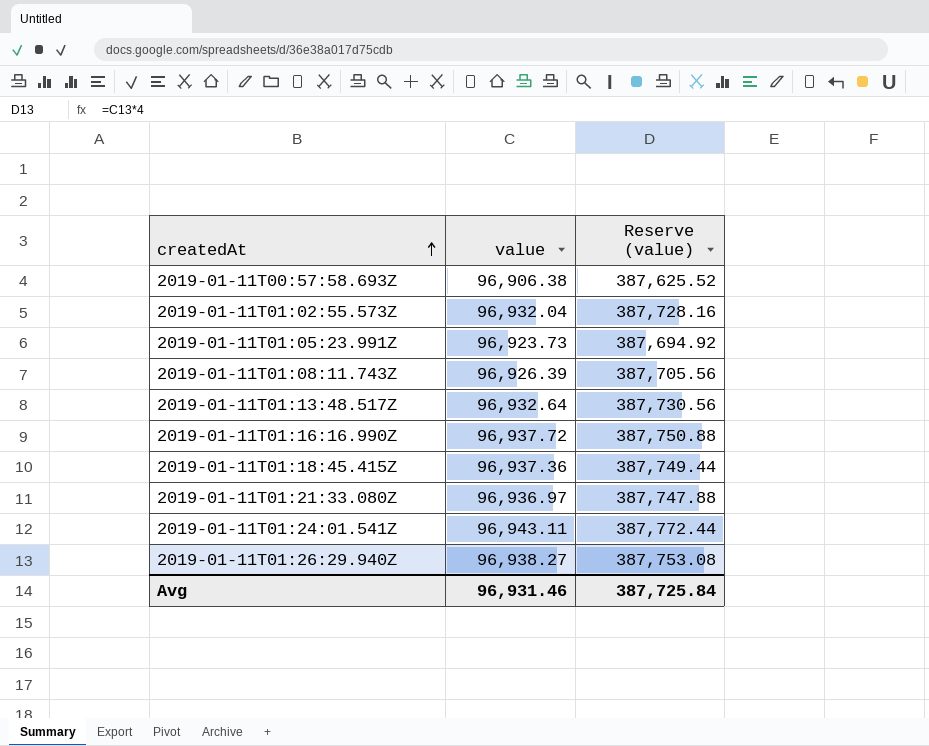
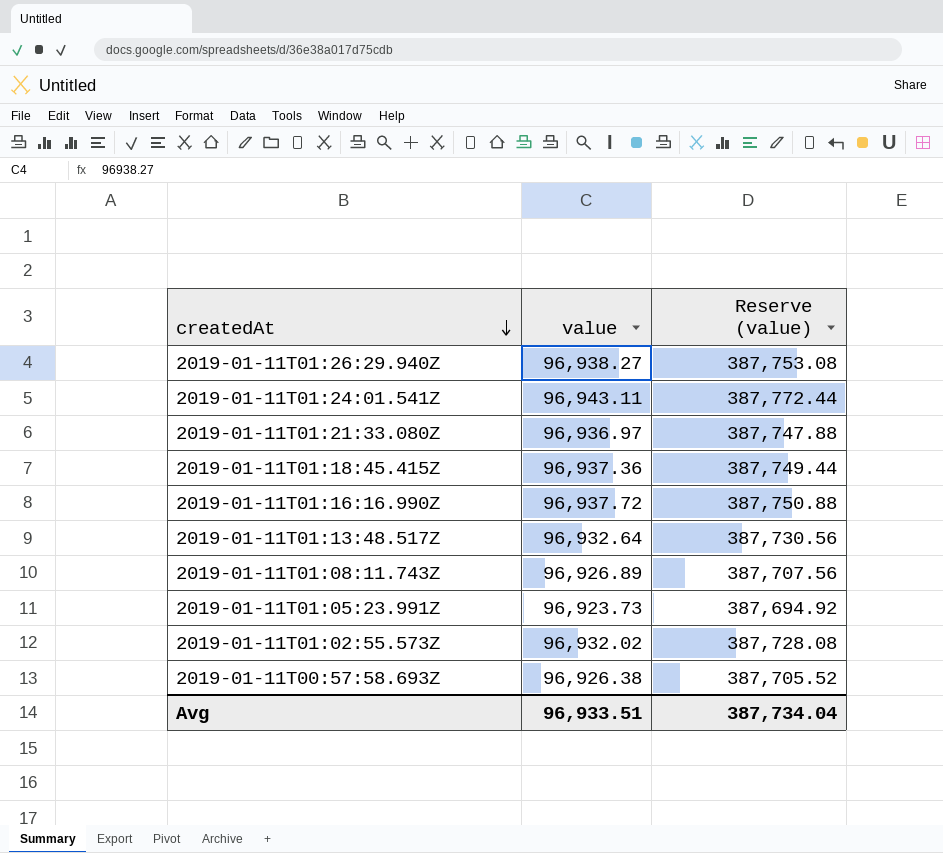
row order: createdAt ascending -> createdAt descending
2019-01-11T01:08:11.743Z | value: 96,926.39 -> 96,926.89
2019-01-11T01:08:11.743Z | Reserve (value): 387,705.56 -> 387,707.56
2019-01-11T01:02:55.573Z | value: 96,932.04 -> 96,932.02
2019-01-11T01:02:55.573Z | Reserve (value): 387,728.16 -> 387,728.08
2019-01-11T00:57:58.693Z | value: 96,906.38 -> 96,926.38
2019-01-11T00:57:58.693Z | Reserve (value): 387,625.52 -> 387,705.52
Avg | value: 96,931.46 -> 96,933.51
Avg | Reserve (value): 387,725.84 -> 387,734.04

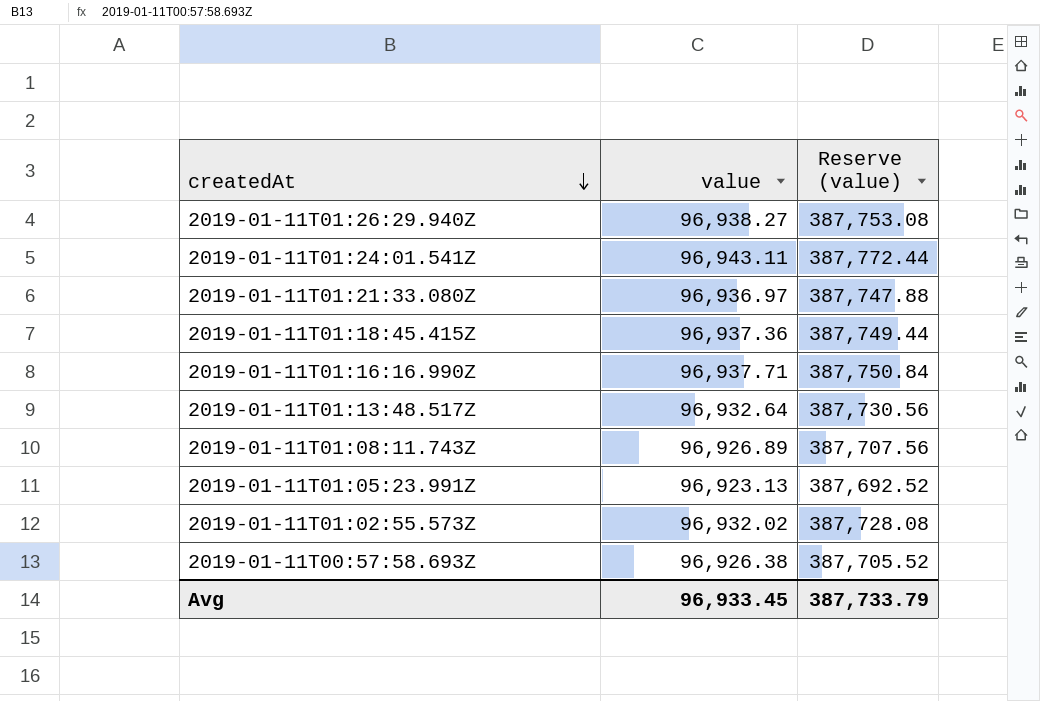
2019-01-11T01:16:16.990Z | value: 96,937.72 -> 96,937.71
2019-01-11T01:16:16.990Z | Reserve (value): 387,750.88 -> 387,750.84
2019-01-11T01:05:23.991Z | value: 96,923.73 -> 96,923.13
2019-01-11T01:05:23.991Z | Reserve (value): 387,694.92 -> 387,692.52
Avg | value: 96,933.51 -> 96,933.45
Avg | Reserve (value): 387,734.04 -> 387,733.79

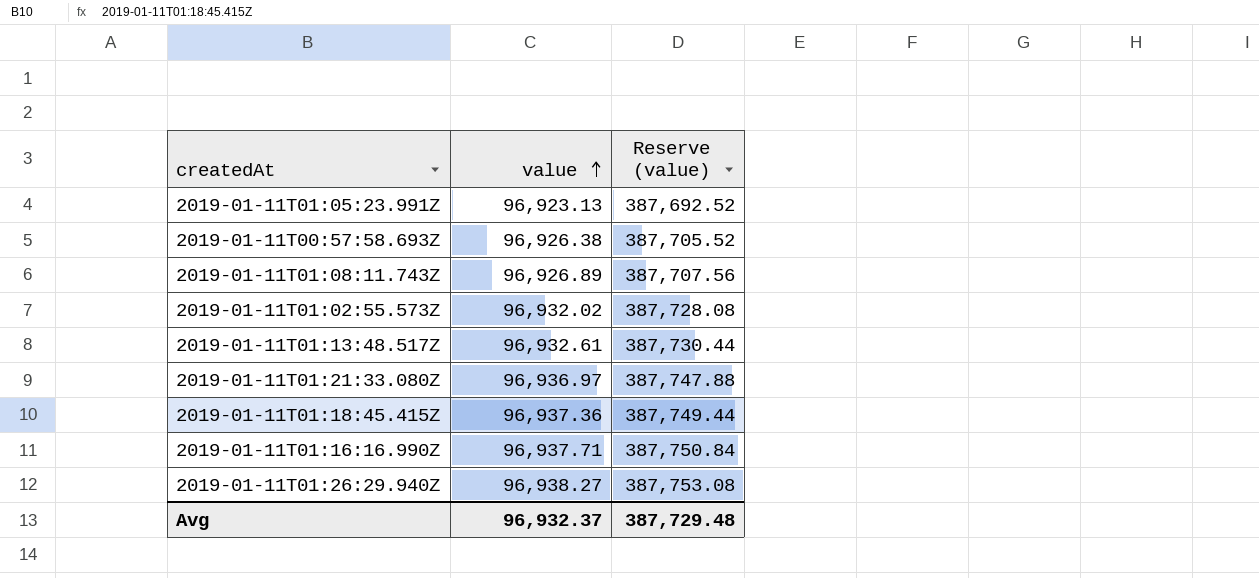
row order: createdAt descending -> value ascending
row 2019-01-11T01:24:01.541Z: 96,943.11 | 387,772.44 -> none
2019-01-11T01:13:48.517Z | value: 96,932.64 -> 96,932.61
2019-01-11T01:13:48.517Z | Reserve (value): 387,730.56 -> 387,730.44
Avg | value: 96,933.45 -> 96,932.37
Avg | Reserve (value): 387,733.79 -> 387,729.48

